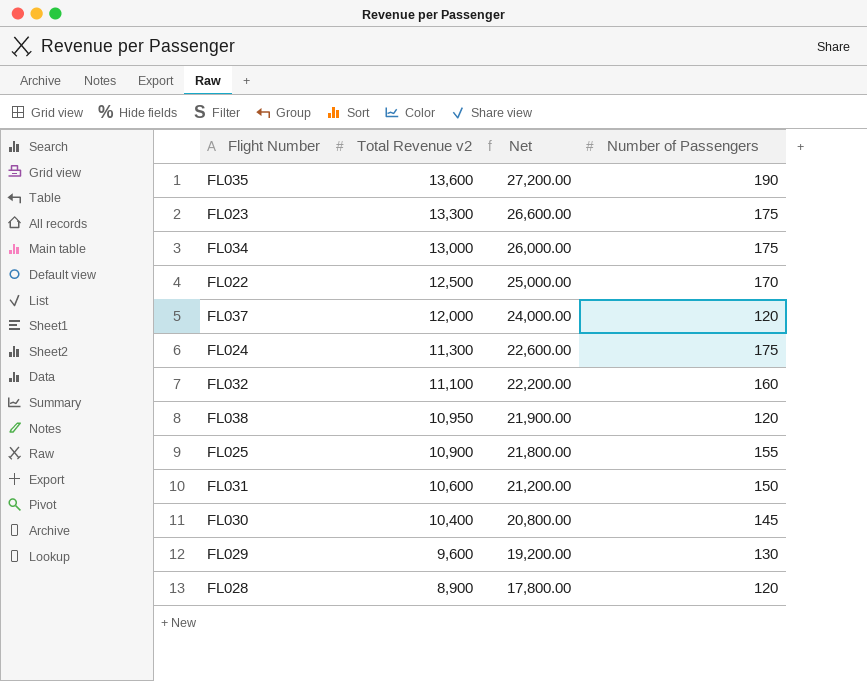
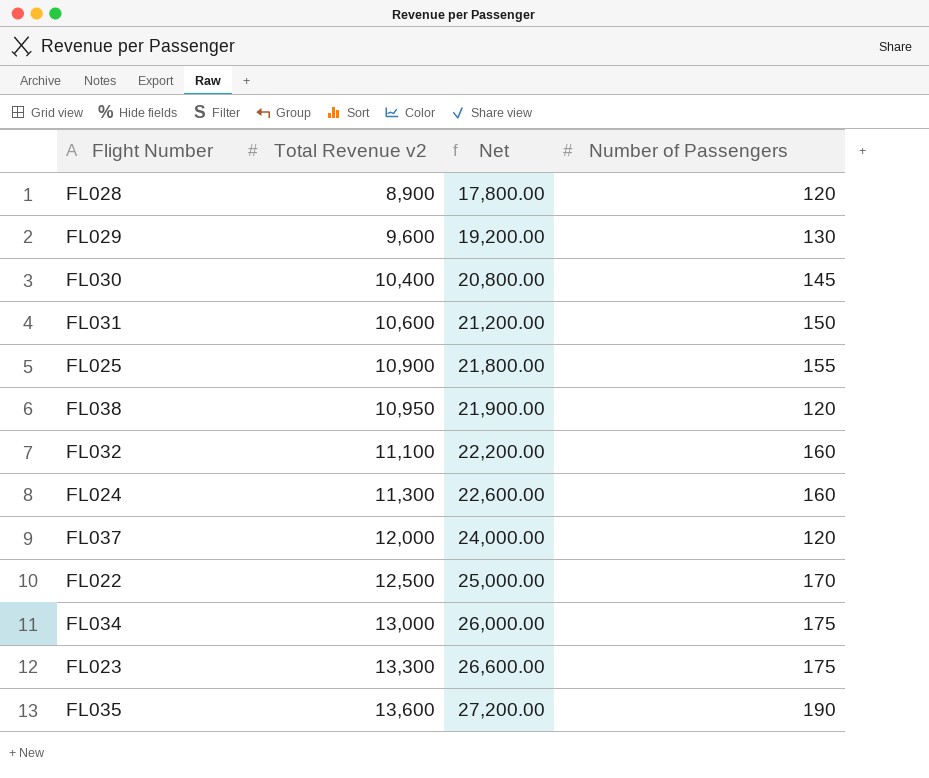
row order: Total Revenue v2 descending -> Total Revenue v2 ascending
FL024 | Number of Passengers: 175 -> 160

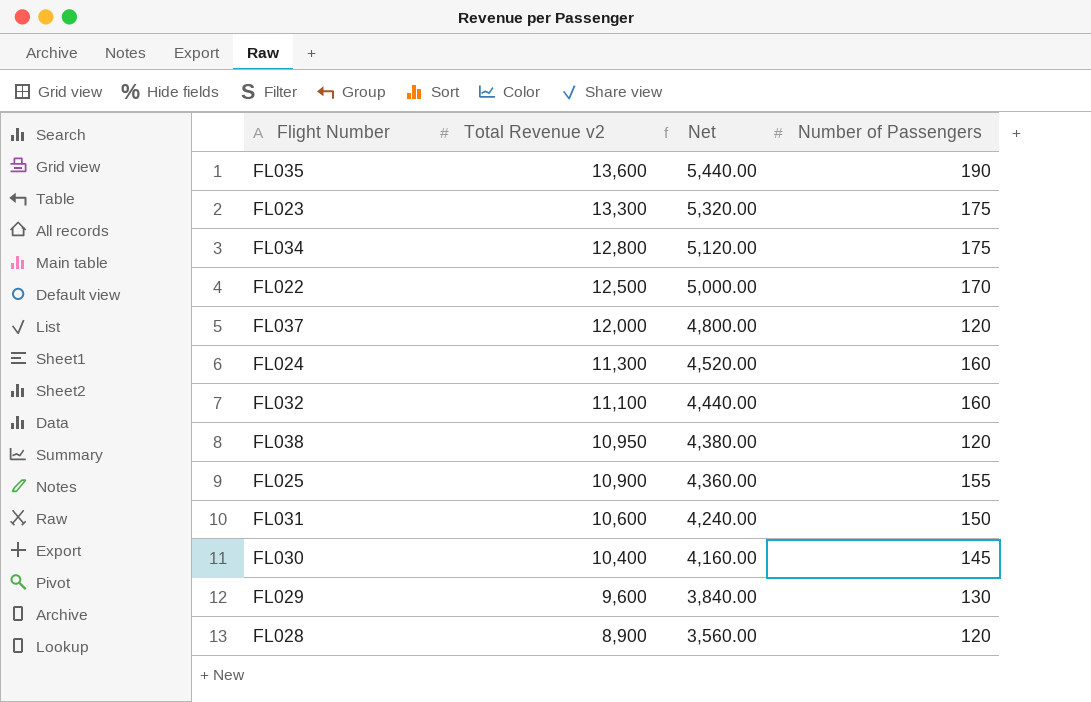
row order: Total Revenue v2 ascending -> Total Revenue v2 descending
column Net | formula: [Total Revenue v2] * 2 -> [Total Revenue v2] * 0.4
FL034 | Total Revenue v2: 13,000 -> 12,800

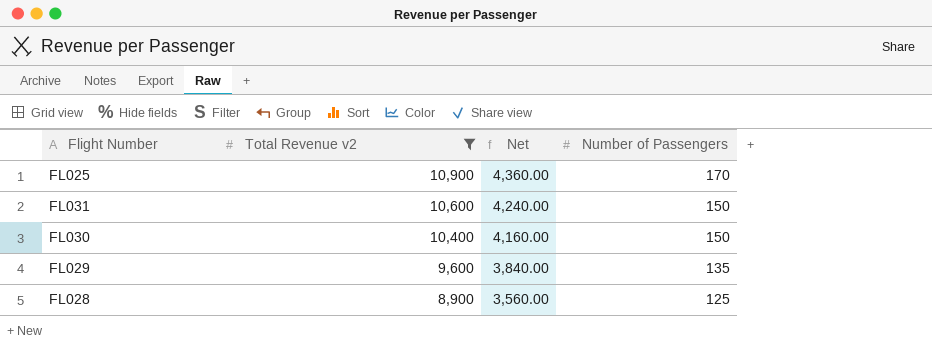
filter: none -> Total Revenue v2 <= 10,900
FL025 | Number of Passengers: 155 -> 170
FL030 | Number of Passengers: 145 -> 150
FL029 | Number of Passengers: 130 -> 135
FL028 | Number of Passengers: 120 -> 125

